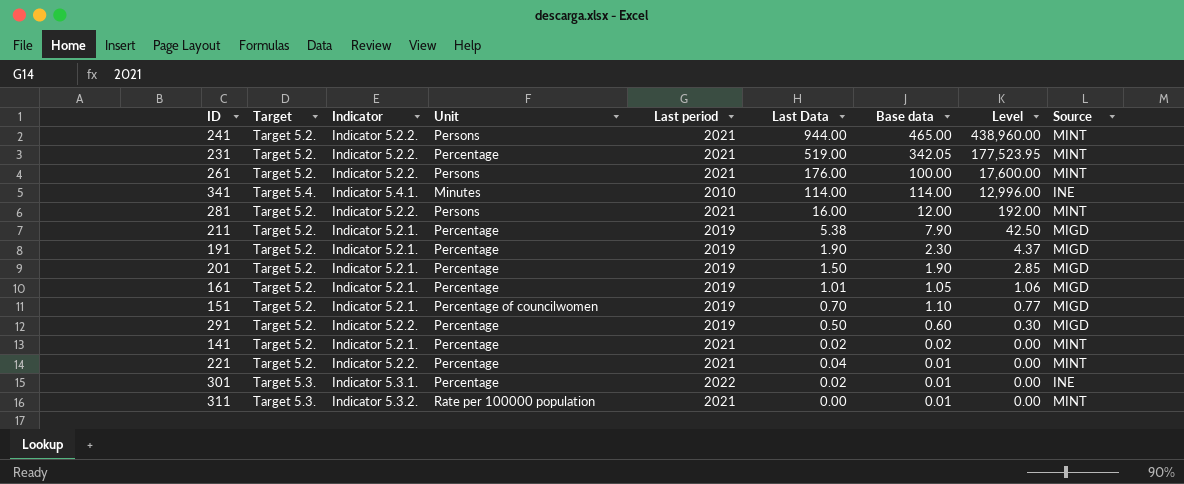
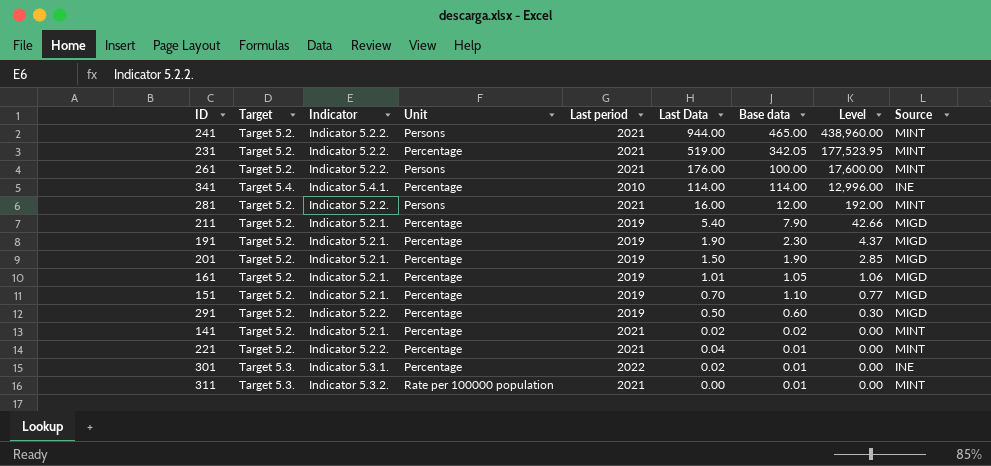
341 | Unit: Minutes -> Percentage
211 | Last Data: 5.38 -> 5.40
211 | Level: 42.50 -> 42.66
151 | Unit: Percentage of councilwomen -> Percentage

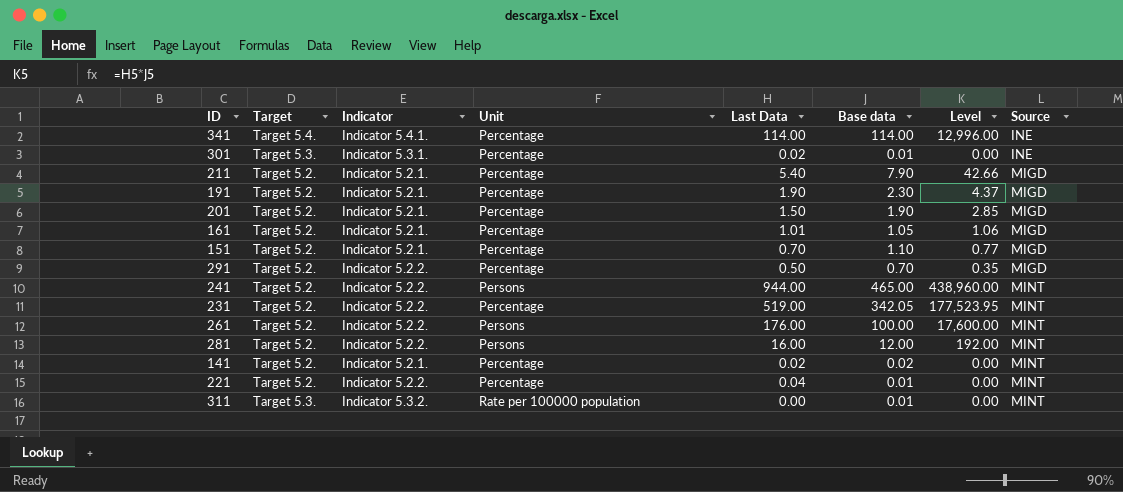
row order: Level descending -> Source ascending
column Last period | position: 5 -> none
291 | Base data: 0.60 -> 0.70
291 | Level: 0.30 -> 0.35

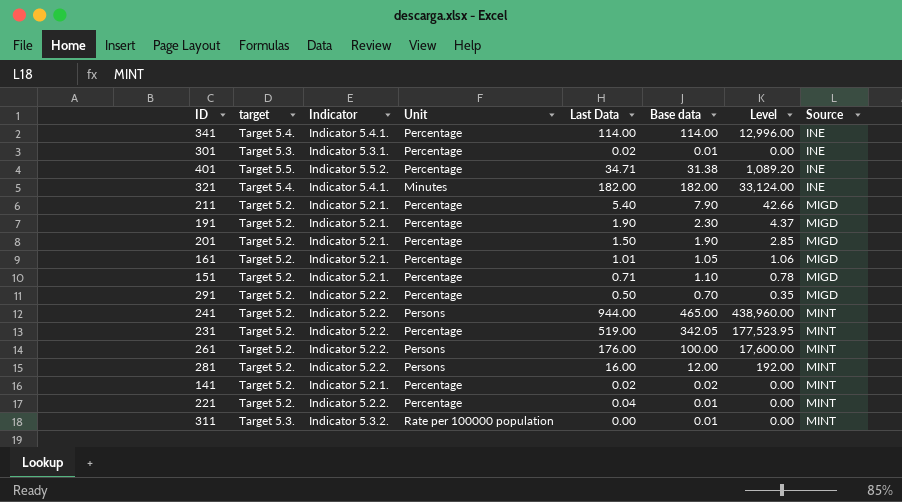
column name: Target -> target
row 401: none -> Target 5.5. | Indicator 5.5.2. | Percentage | 34.71 | 31.38 | 1,089.20 | INE
row 321: none -> Target 5.4. | Indicator 5.4.1. | Minutes | 182.00 | 182.00 | 33,124.00 | INE
151 | Last Data: 0.70 -> 0.71
151 | Level: 0.77 -> 0.78

